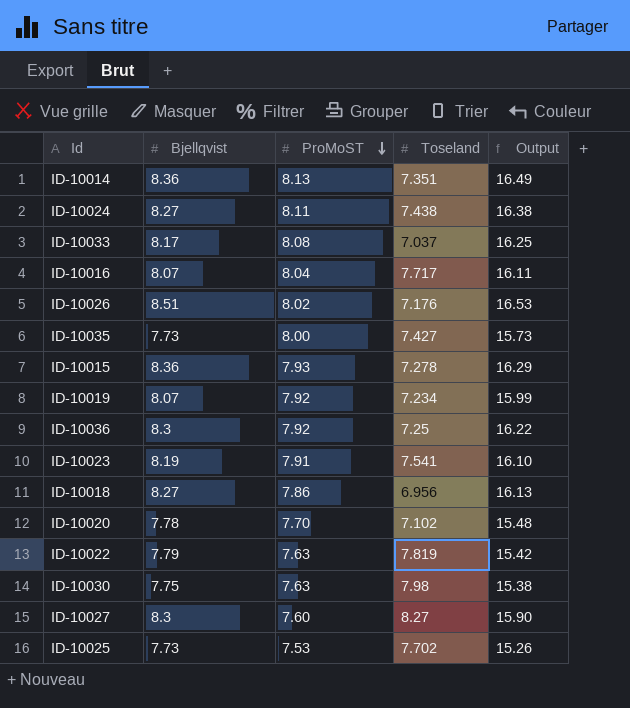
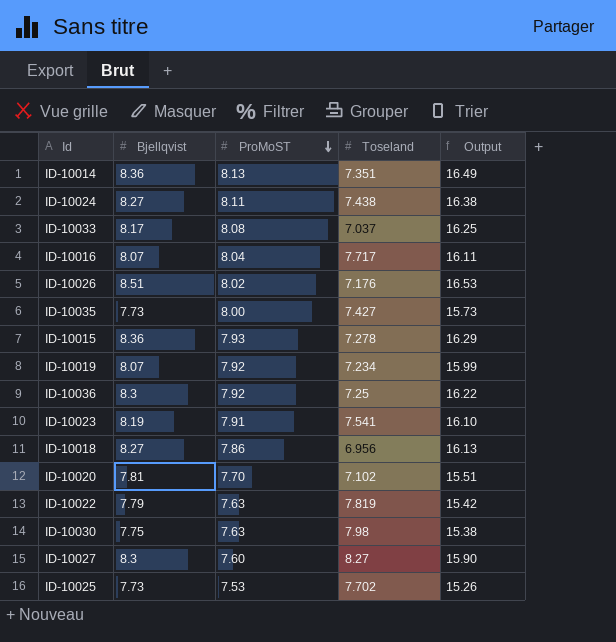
ID-10020 | Bjellqvist: 7.78 -> 7.81
ID-10020 | Output: 15.48 -> 15.51

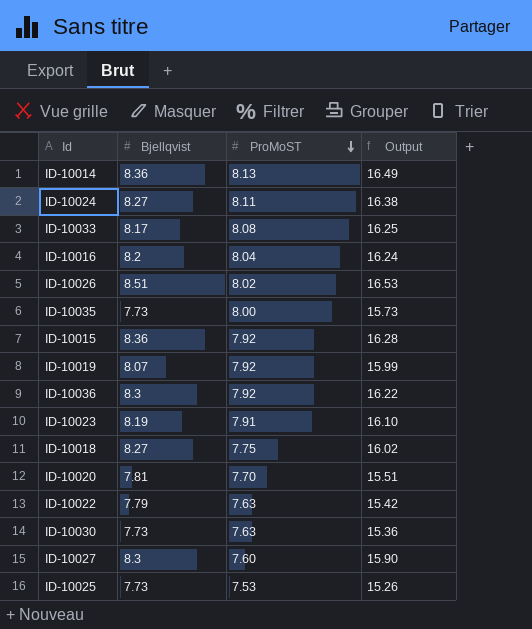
column Toseland | position: 4 -> none
ID-10016 | Bjellqvist: 8.07 -> 8.2
ID-10016 | Output: 16.11 -> 16.24
ID-10015 | ProMoST: 7.93 -> 7.92
ID-10015 | Output: 16.29 -> 16.28
ID-10018 | ProMoST: 7.86 -> 7.75
ID-10018 | Output: 16.13 -> 16.02
ID-10030 | Bjellqvist: 7.75 -> 7.73
ID-10030 | Output: 15.38 -> 15.36

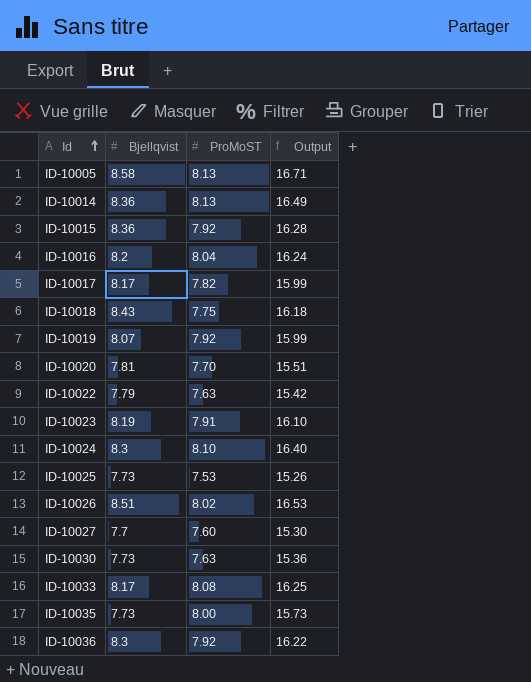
row order: ProMoST descending -> Id ascending
row ID-10005: none -> 8.58 | 8.13 | 16.71
row ID-10017: none -> 8.17 | 7.82 | 15.99
ID-10018 | Bjellqvist: 8.27 -> 8.43
ID-10018 | Output: 16.02 -> 16.18
ID-10024 | Bjellqvist: 8.27 -> 8.3
ID-10024 | ProMoST: 8.11 -> 8.10
ID-10024 | Output: 16.38 -> 16.40
ID-10027 | Bjellqvist: 8.3 -> 7.7
ID-10027 | Output: 15.90 -> 15.30

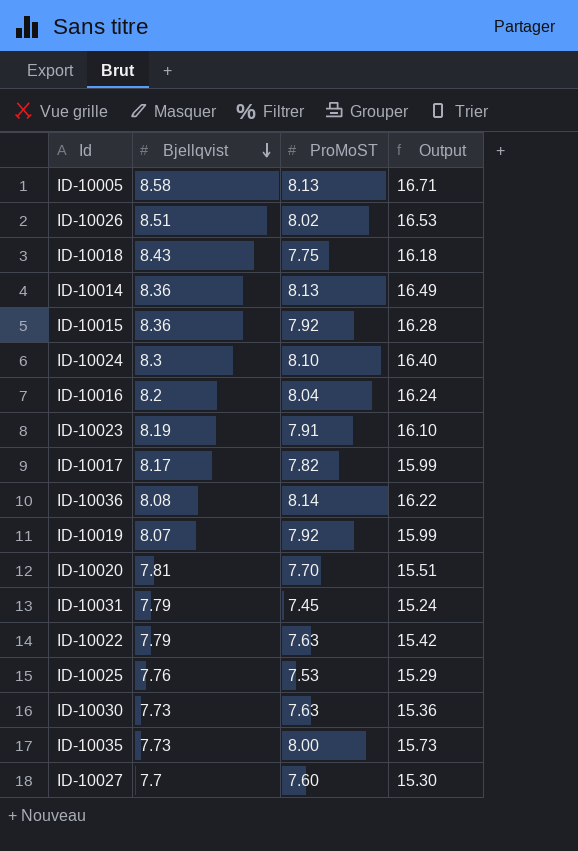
row order: Id ascending -> Bjellqvist descending
row ID-10033: 8.17 | 8.08 | 16.25 -> none
ID-10036 | Bjellqvist: 8.3 -> 8.08
ID-10036 | ProMoST: 7.92 -> 8.14
row ID-10031: none -> 7.79 | 7.45 | 15.24
ID-10025 | Bjellqvist: 7.73 -> 7.76
ID-10025 | Output: 15.26 -> 15.29

